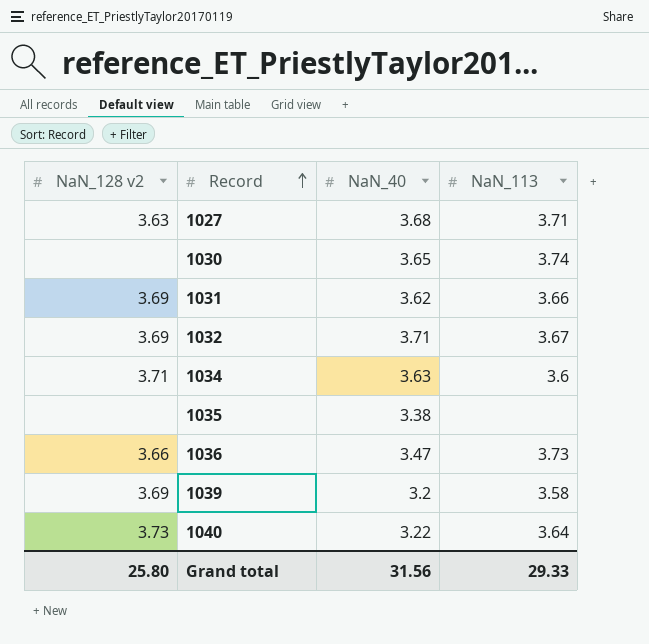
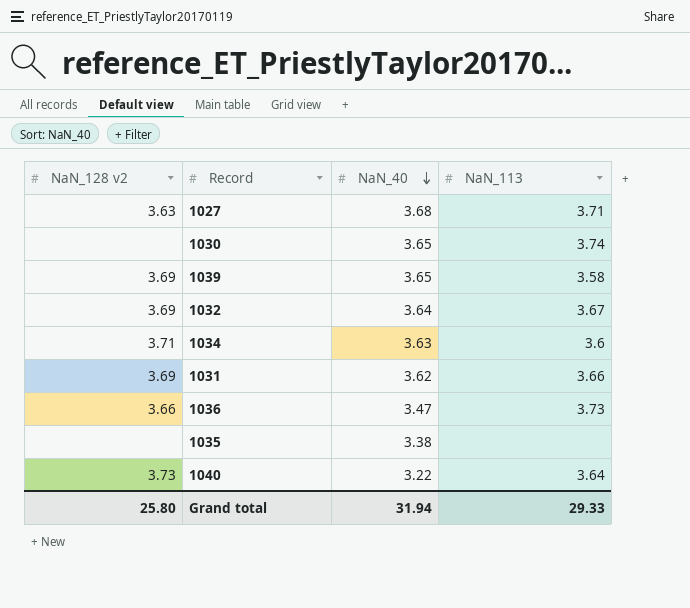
row order: Record ascending -> NaN_40 descending
1039 | NaN_40: 3.2 -> 3.65
1032 | NaN_40: 3.71 -> 3.64
Grand total | NaN_40: 31.56 -> 31.94

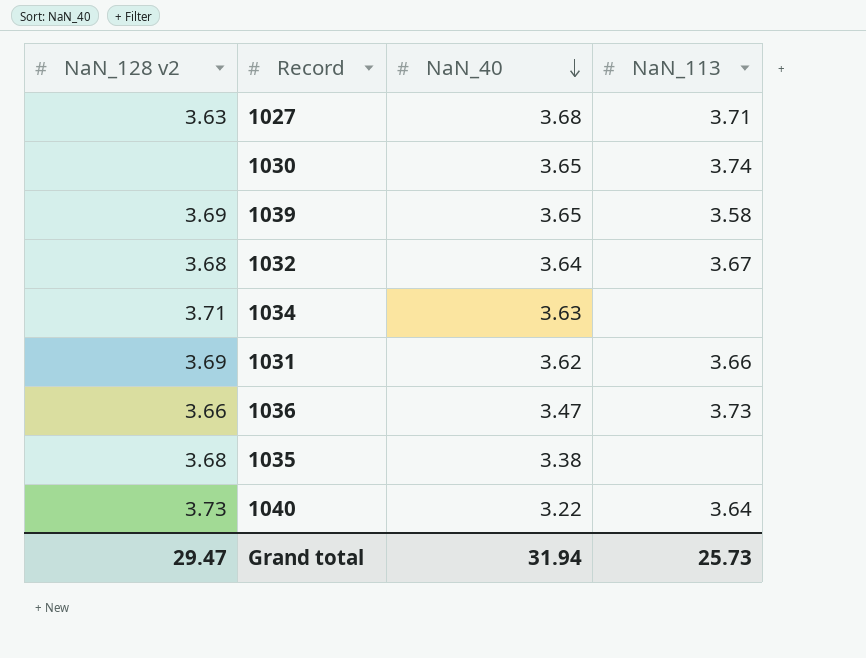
1032 | NaN_128 v2: 3.69 -> 3.68
1034 | NaN_113: 3.6 -> none
1035 | NaN_128 v2: none -> 3.68
Grand total | NaN_128 v2: 25.80 -> 29.47
Grand total | NaN_113: 29.33 -> 25.73

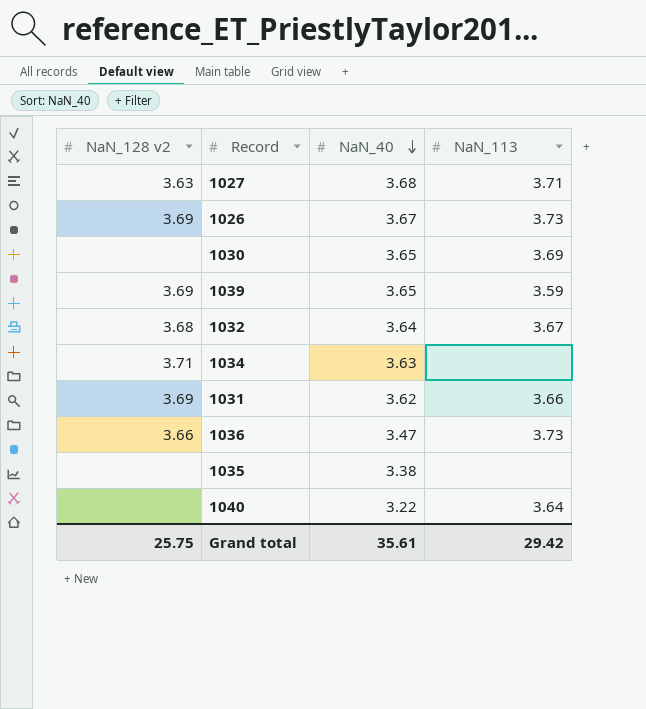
row 1026: none -> 3.69 | 3.67 | 3.73
1030 | NaN_113: 3.74 -> 3.69
1039 | NaN_113: 3.58 -> 3.59
1035 | NaN_128 v2: 3.68 -> none
1040 | NaN_128 v2: 3.73 -> none
Grand total | NaN_128 v2: 29.47 -> 25.75
Grand total | NaN_40: 31.94 -> 35.61
Grand total | NaN_113: 25.73 -> 29.42

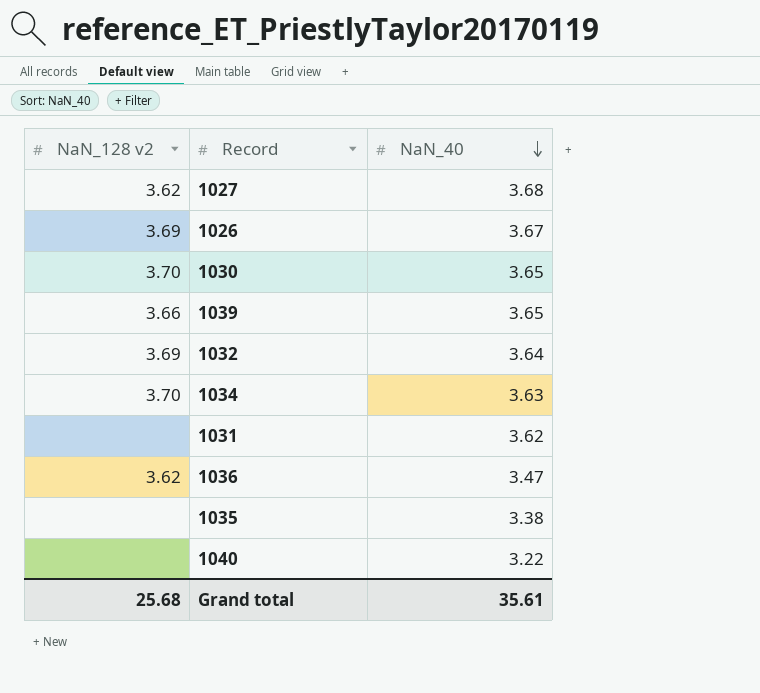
column NaN_113 | position: 4 -> none
1027 | NaN_128 v2: 3.63 -> 3.62
1030 | NaN_128 v2: none -> 3.70
1039 | NaN_128 v2: 3.69 -> 3.66
1032 | NaN_128 v2: 3.68 -> 3.69
1034 | NaN_128 v2: 3.71 -> 3.70
1031 | NaN_128 v2: 3.69 -> none
1036 | NaN_128 v2: 3.66 -> 3.62
Grand total | NaN_128 v2: 25.75 -> 25.68

